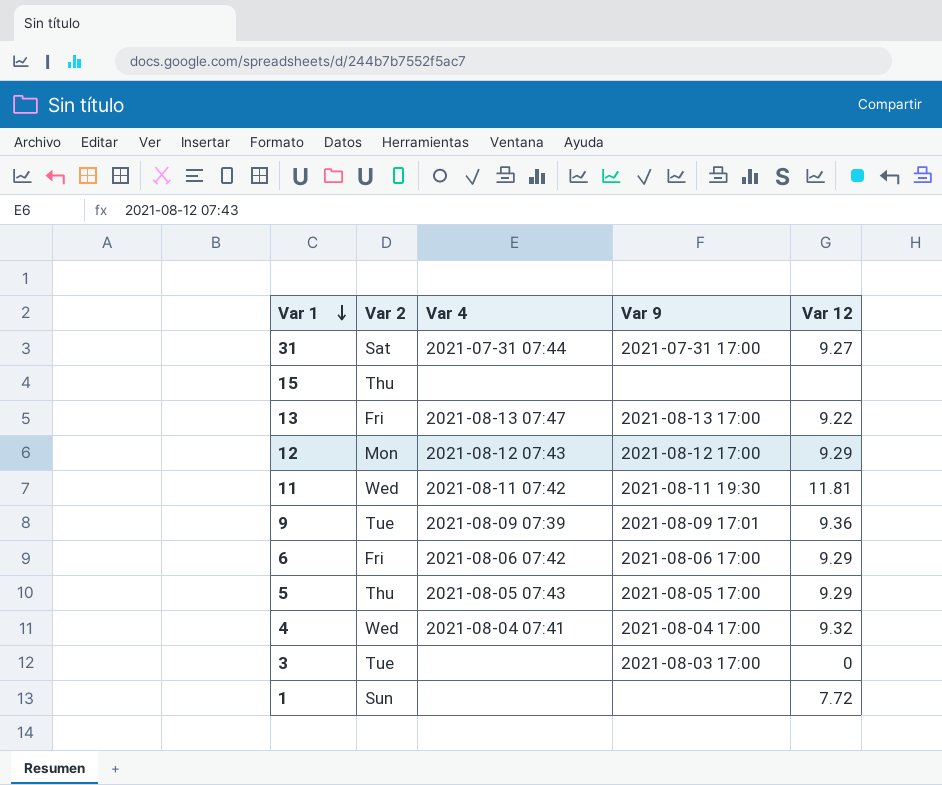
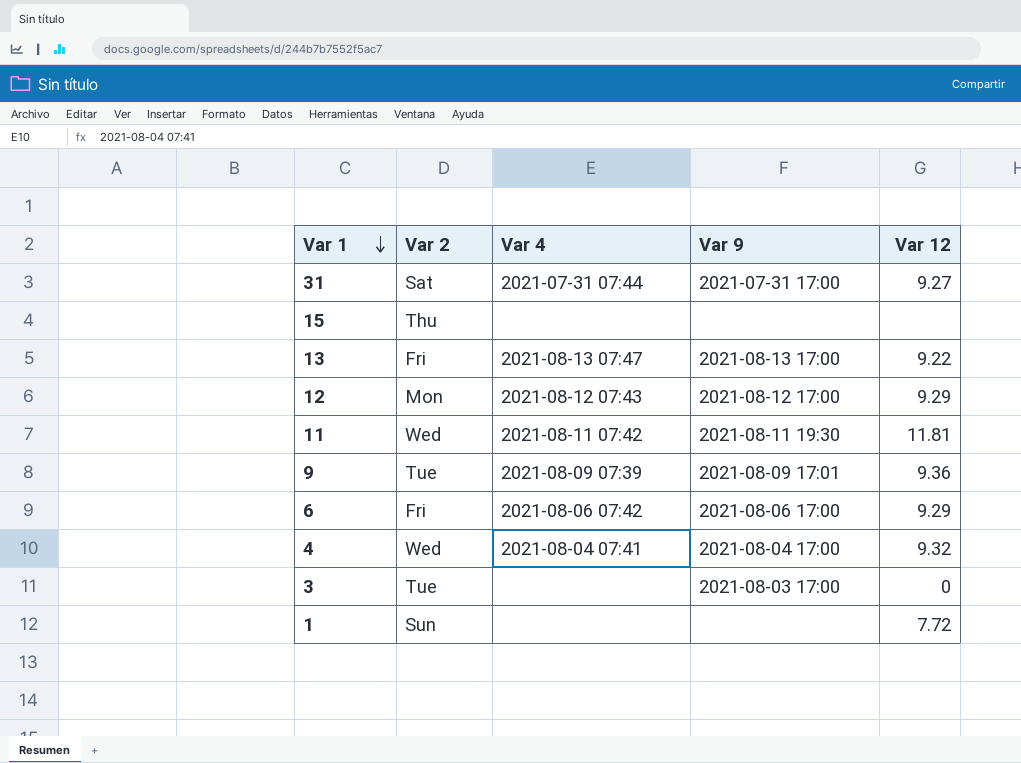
row 5: Thu | 2021-08-05 07:43 | 2021-08-05 17:00 | 9.29 -> none

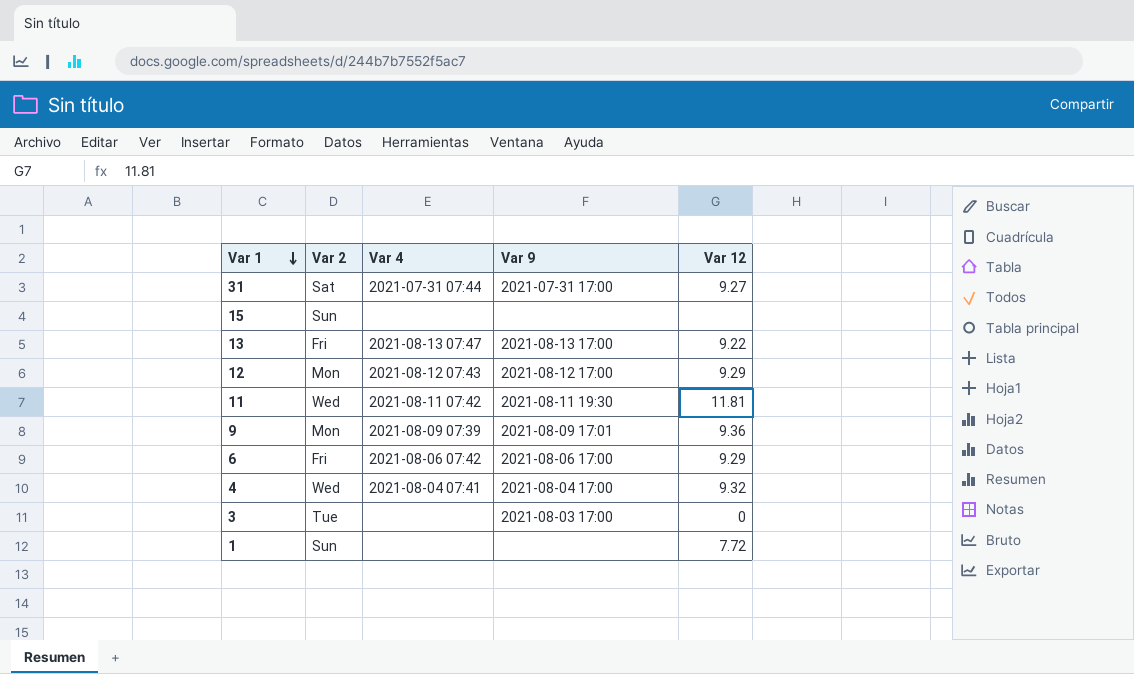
15 | Var 2: Thu -> Sun
9 | Var 2: Tue -> Mon

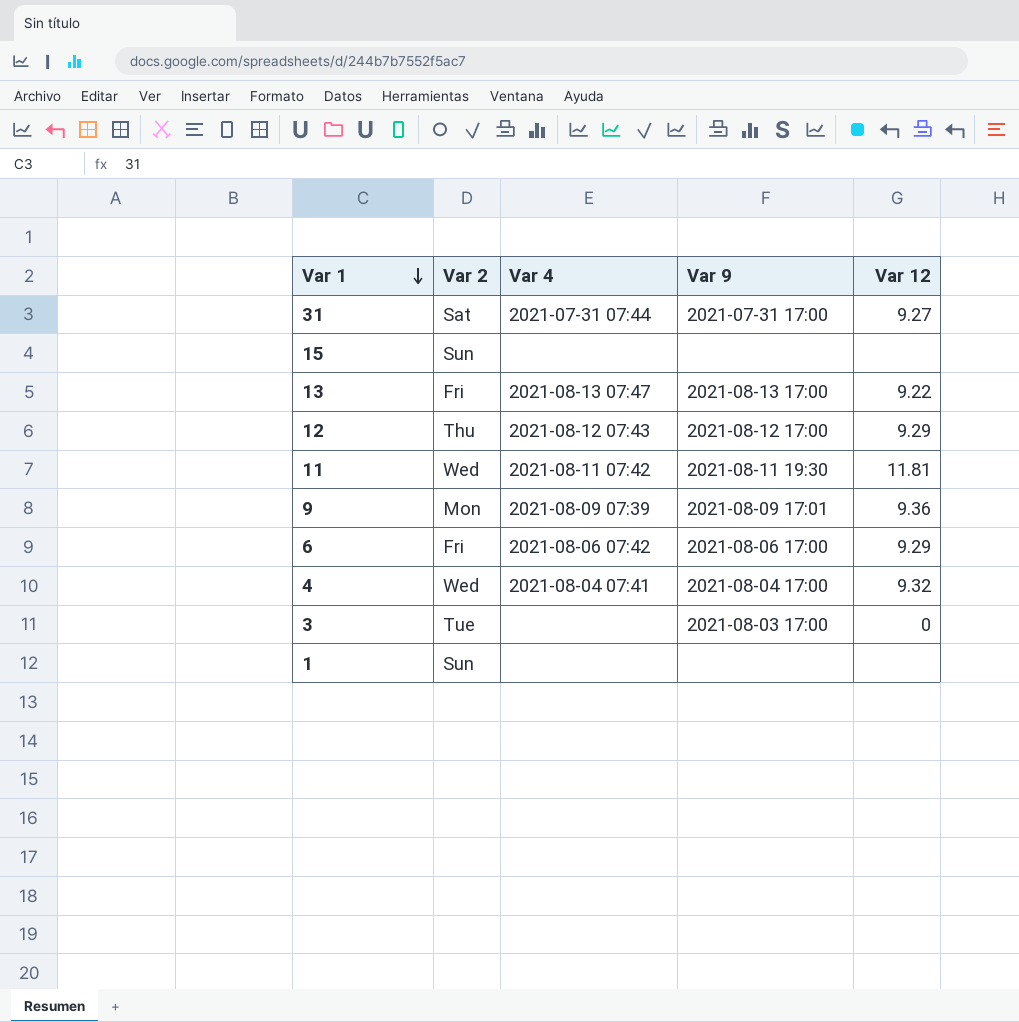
12 | Var 2: Mon -> Thu
1 | Var 12: 7.72 -> none

